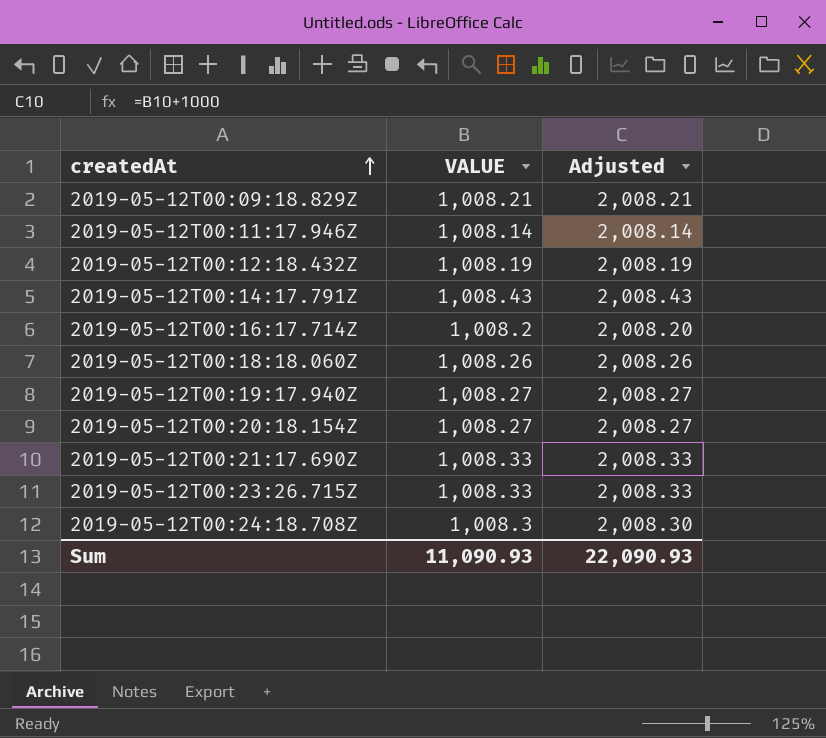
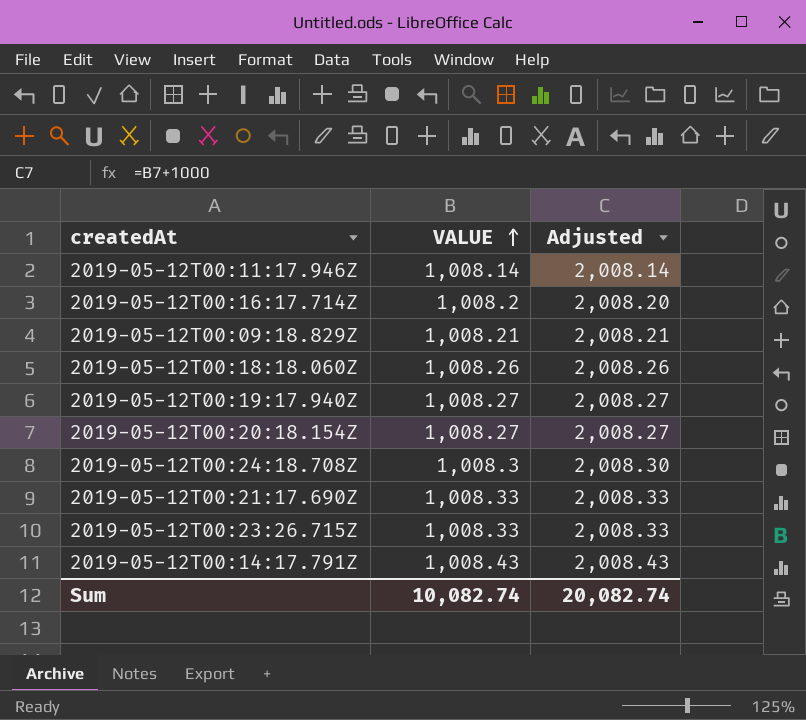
row order: createdAt ascending -> VALUE ascending
row 2019-05-12T00:12:18.432Z: 1,008.19 | 2,008.19 -> none
Sum | VALUE: 11,090.93 -> 10,082.74
Sum | Adjusted: 22,090.93 -> 20,082.74

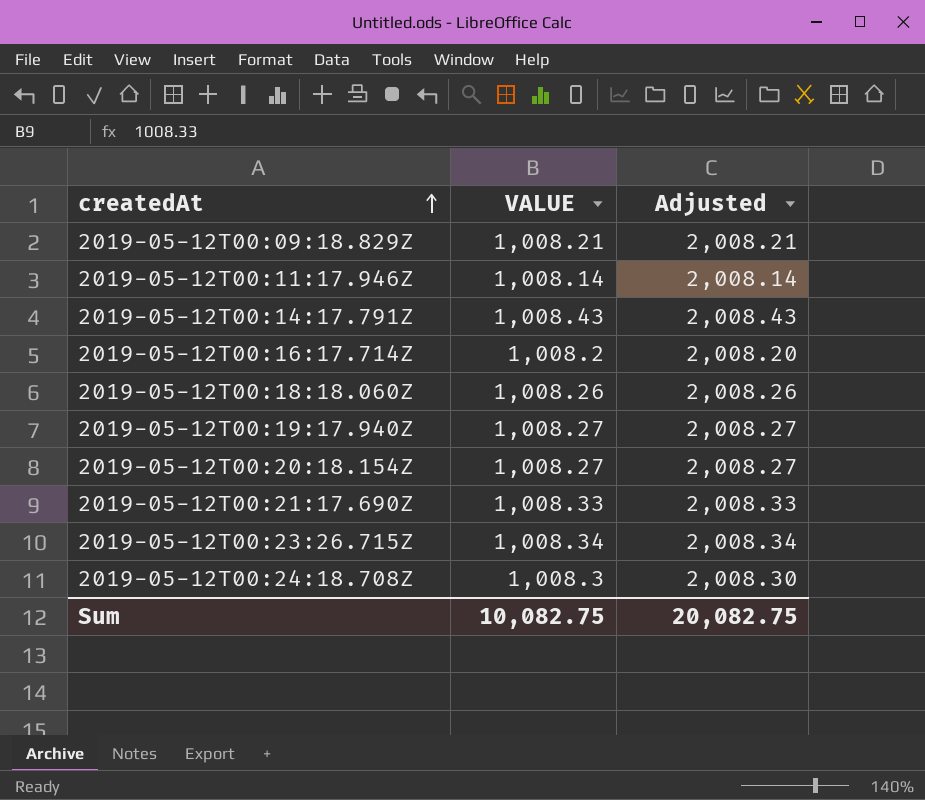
row order: VALUE ascending -> createdAt ascending
2019-05-12T00:23:26.715Z | VALUE: 1,008.33 -> 1,008.34
2019-05-12T00:23:26.715Z | Adjusted: 2,008.33 -> 2,008.34
Sum | VALUE: 10,082.74 -> 10,082.75
Sum | Adjusted: 20,082.74 -> 20,082.75

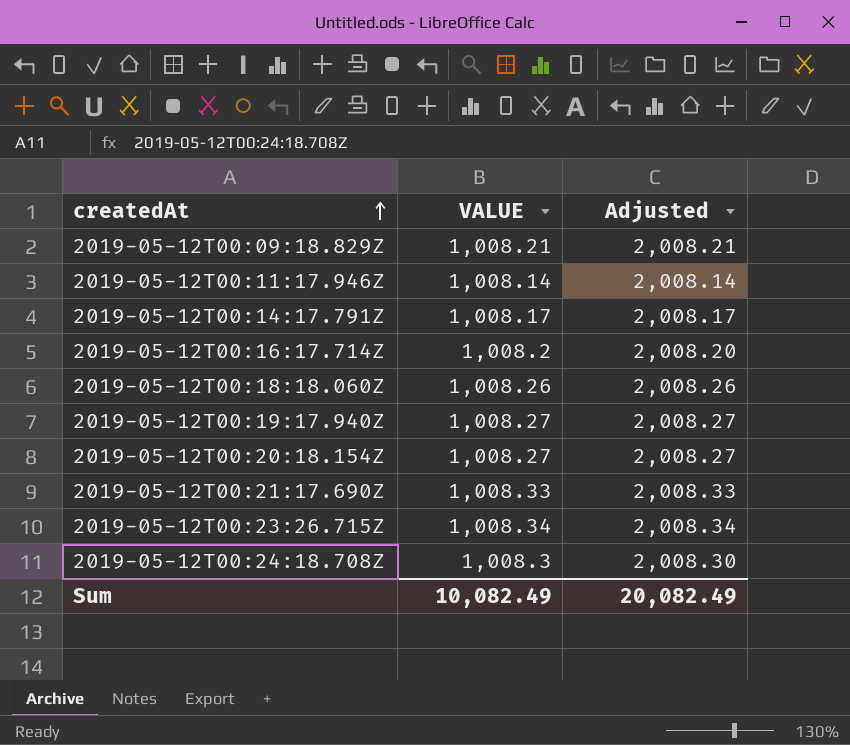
2019-05-12T00:14:17.791Z | VALUE: 1,008.43 -> 1,008.17
2019-05-12T00:14:17.791Z | Adjusted: 2,008.43 -> 2,008.17
Sum | VALUE: 10,082.75 -> 10,082.49
Sum | Adjusted: 20,082.75 -> 20,082.49

